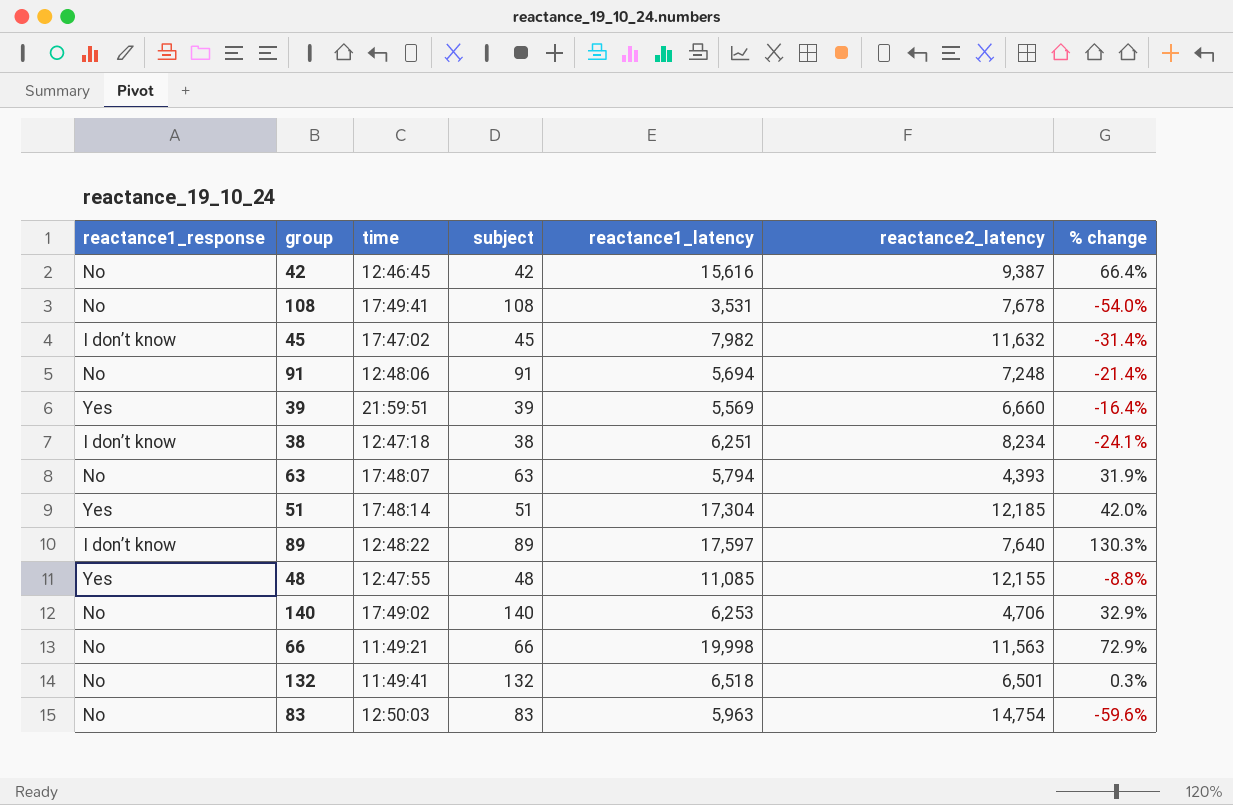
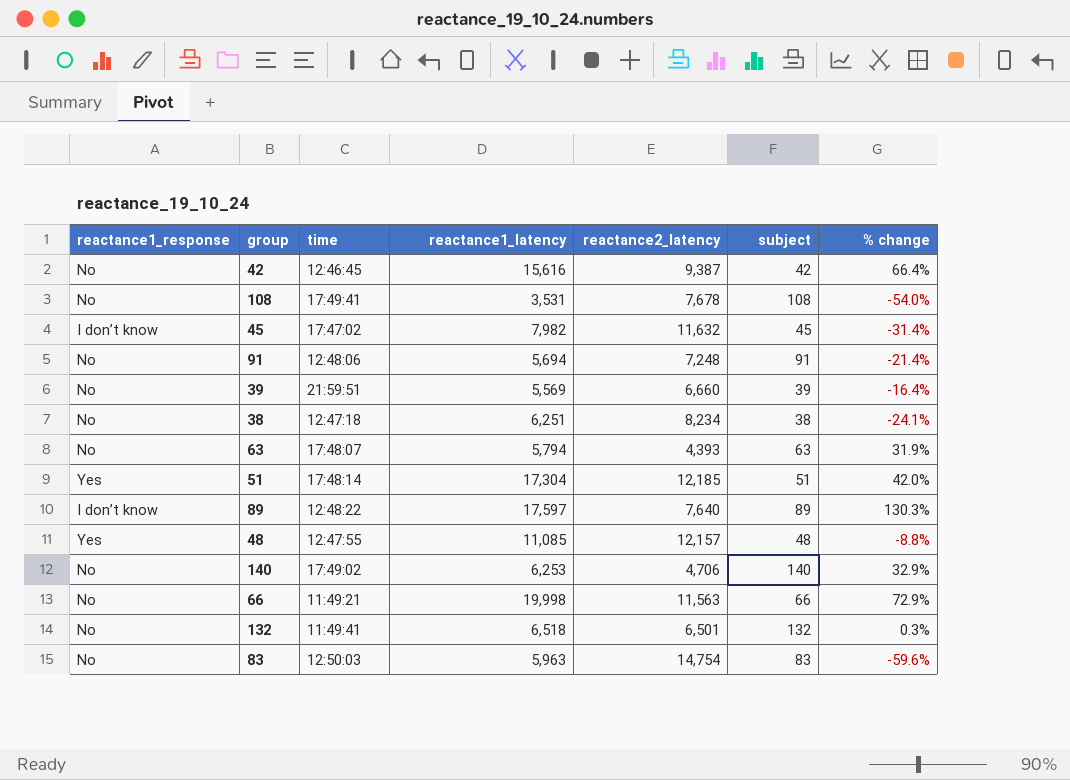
column subject | position: 4 -> 6
39 | reactance1_response: Yes -> No
38 | reactance1_response: I don’t know -> No
48 | reactance2_latency: 12,155 -> 12,157

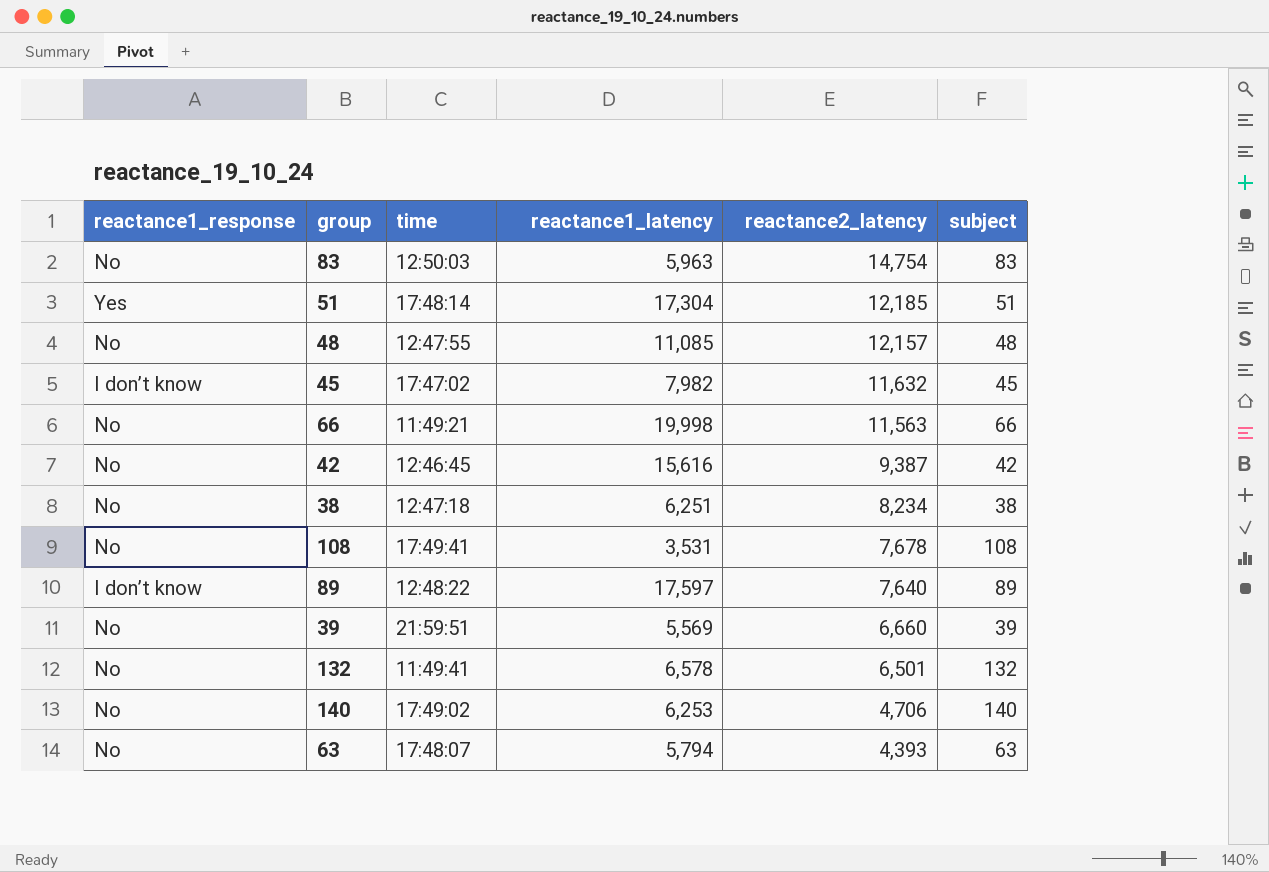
row order: none -> reactance2_latency descending
column % change | formula: ([reactance1_latency] - [reactance2_latency]) / [reactance2_latency] -> none
row 91: No | 12:48:06 | 5,694 | 7,248 | 91 | -21.4% -> none
48 | reactance1_response: Yes -> No
132 | reactance1_latency: 6,518 -> 6,578

